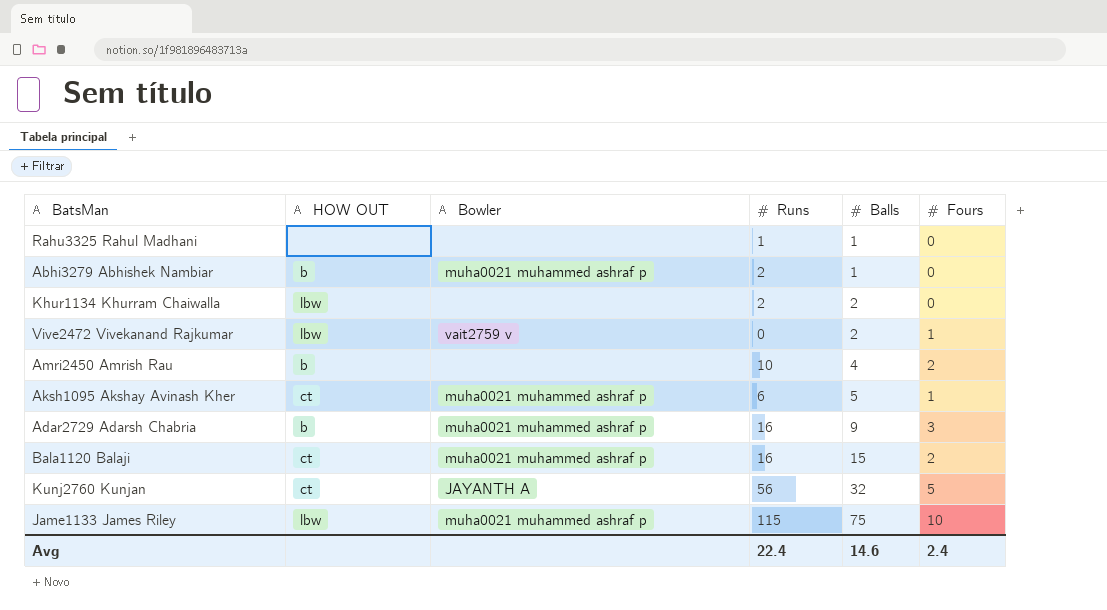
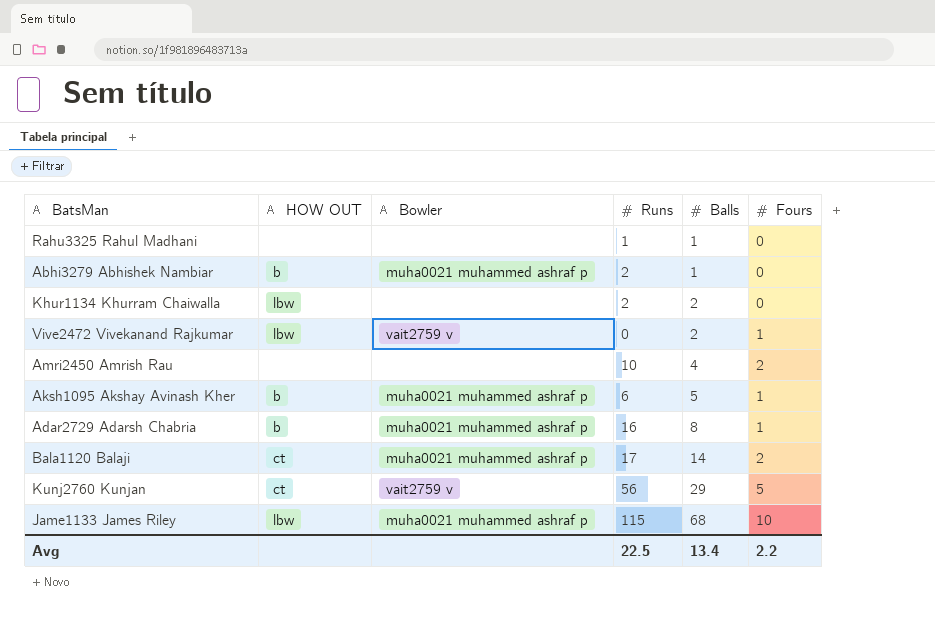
Amri2450 Amrish Rau | HOW OUT: b -> none
Aksh1095 Akshay Avinash Kher | HOW OUT: ct -> b
Adar2729 Adarsh Chabria | Balls: 9 -> 8
Adar2729 Adarsh Chabria | Fours: 3 -> 1
Bala1120 Balaji | Runs: 16 -> 17
Bala1120 Balaji | Balls: 15 -> 14
Kunj2760 Kunjan | Bowler: JAYANTH A -> vait2759 v
Kunj2760 Kunjan | Balls: 32 -> 29
Jame1133 James Riley | Balls: 75 -> 68
Avg | Runs: 22.4 -> 22.5
Avg | Balls: 14.6 -> 13.4
Avg | Fours: 2.4 -> 2.2

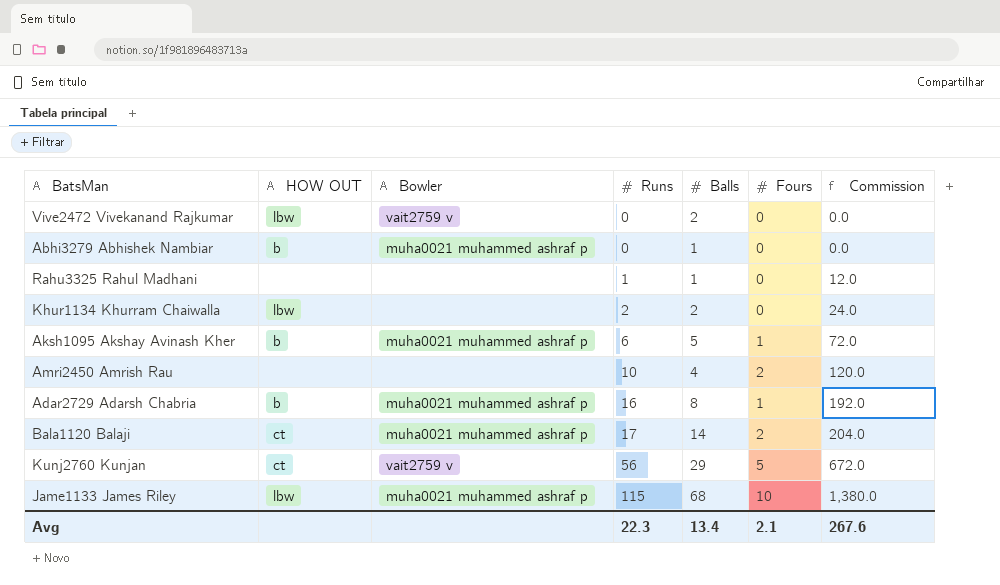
row order: Balls ascending -> Runs ascending
column Commission | formula: none -> [Runs] * 12
Vive2472 Vivekanand Rajkumar | Fours: 1 -> 0
Abhi3279 Abhishek Nambiar | Runs: 2 -> 0
Avg | Runs: 22.5 -> 22.3
Avg | Fours: 2.2 -> 2.1

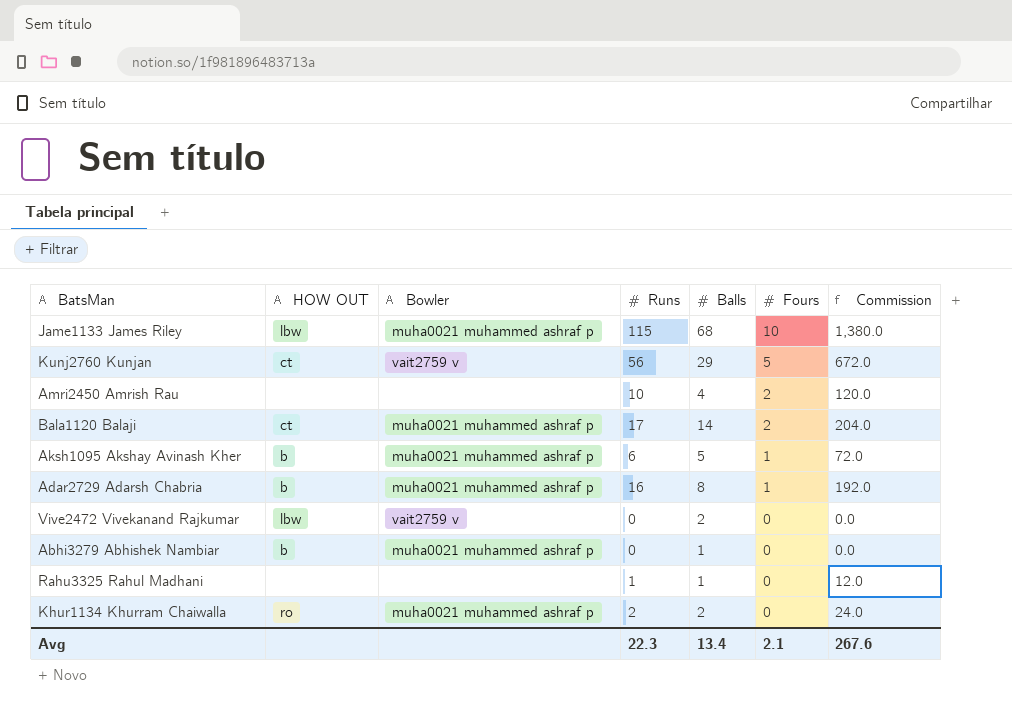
row order: Runs ascending -> Fours descending
Khur1134 Khurram Chaiwalla | HOW OUT: lbw -> ro
Khur1134 Khurram Chaiwalla | Bowler: none -> muha0021 muhammed ashraf p

